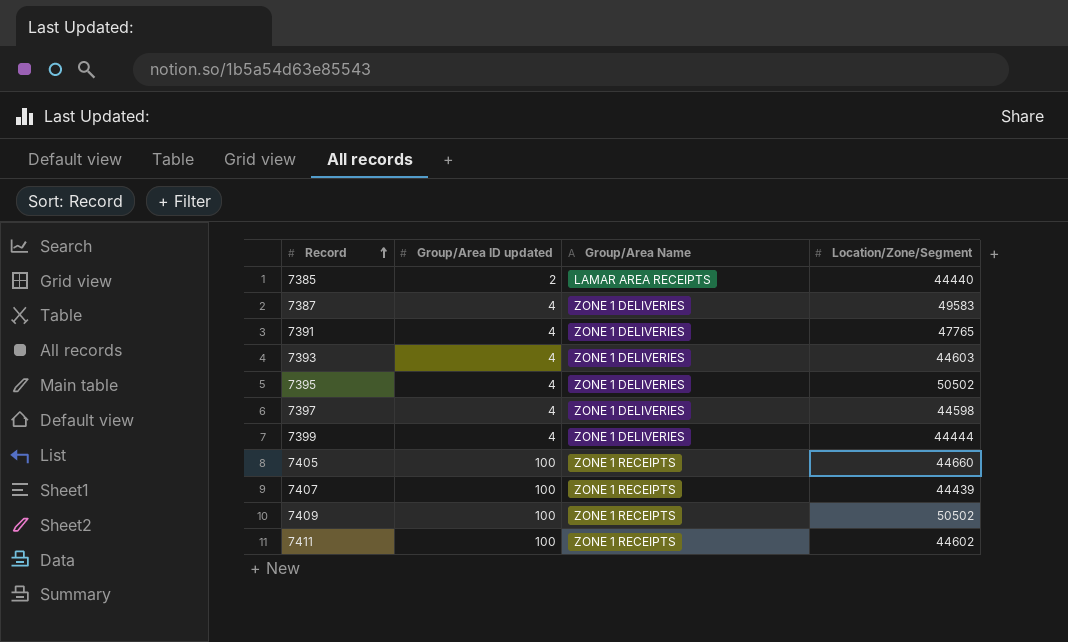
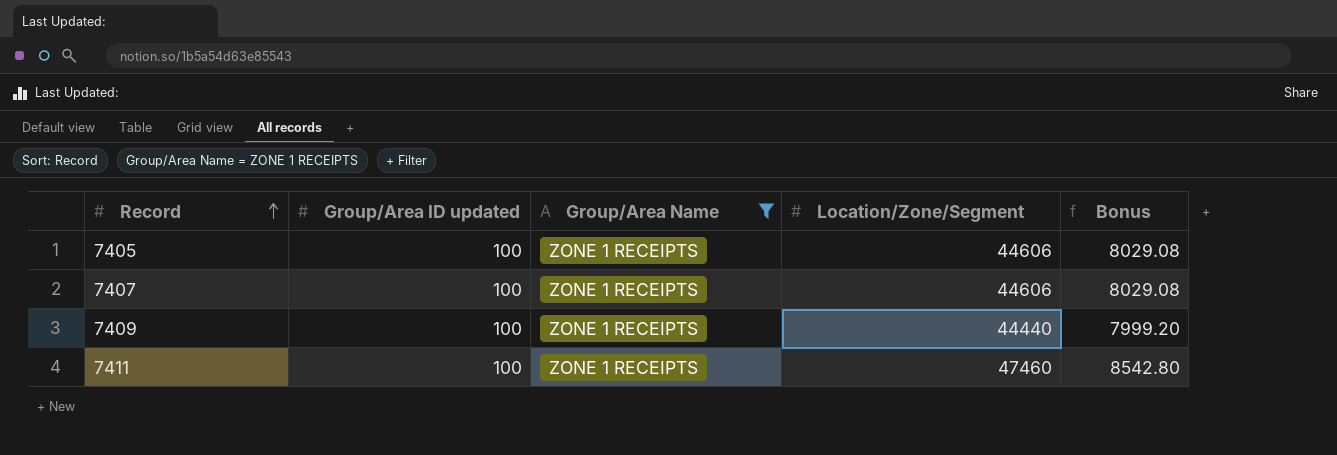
filter: none -> Group/Area Name = ZONE 1 RECEIPTS
column Bonus | formula: none -> [Location/Zone/Segment] * 0.18
7405 | Location/Zone/Segment: 44660 -> 44606
7407 | Location/Zone/Segment: 44439 -> 44606
7409 | Location/Zone/Segment: 50502 -> 44440
7411 | Location/Zone/Segment: 44602 -> 47460

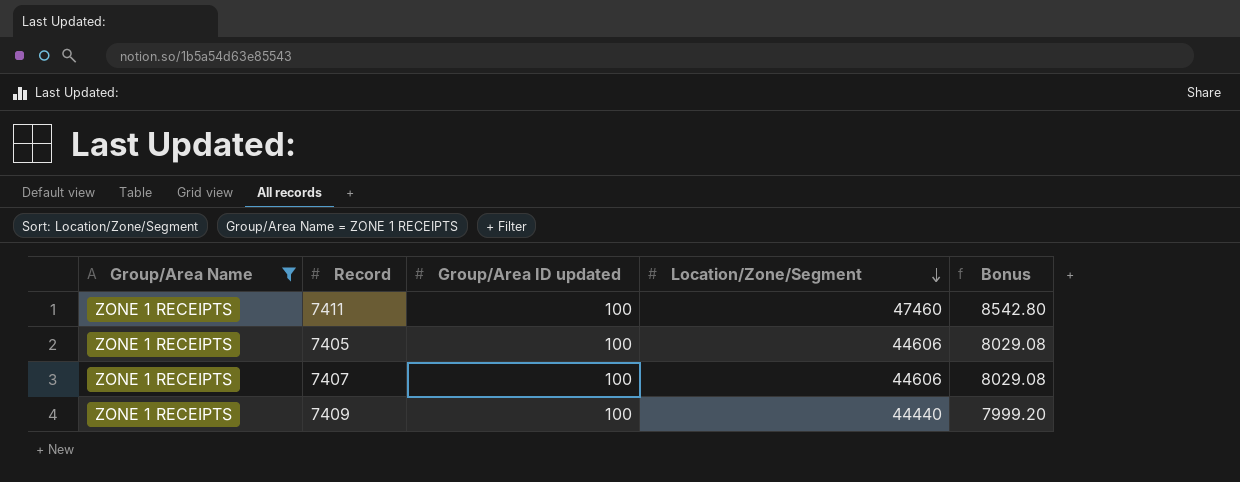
row order: Record ascending -> Location/Zone/Segment descending
column Group/Area Name | position: 3 -> 1

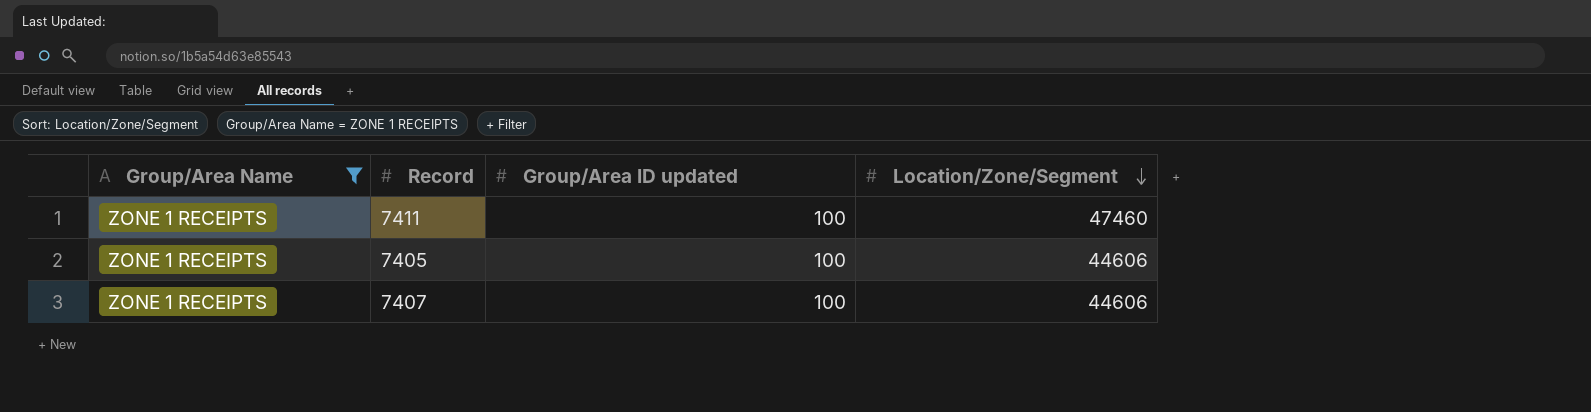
column Bonus | formula: [Location/Zone/Segment] * 0.18 -> none
row 7409: ZONE 1 RECEIPTS | 100 | 44440 | 7999.20 -> none

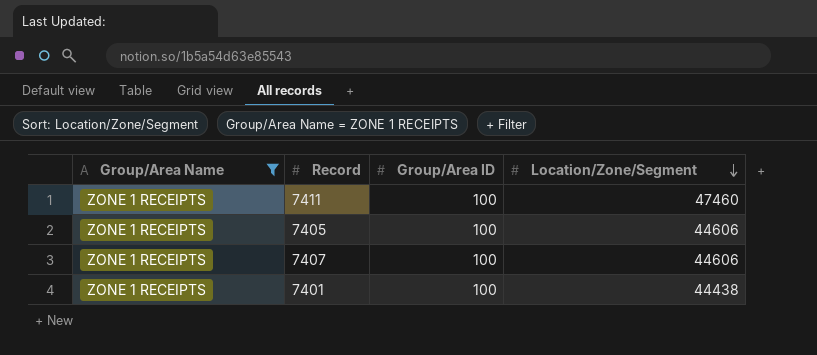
column name: Group/Area ID updated -> Group/Area ID
row 7401: none -> ZONE 1 RECEIPTS | 100 | 44438

